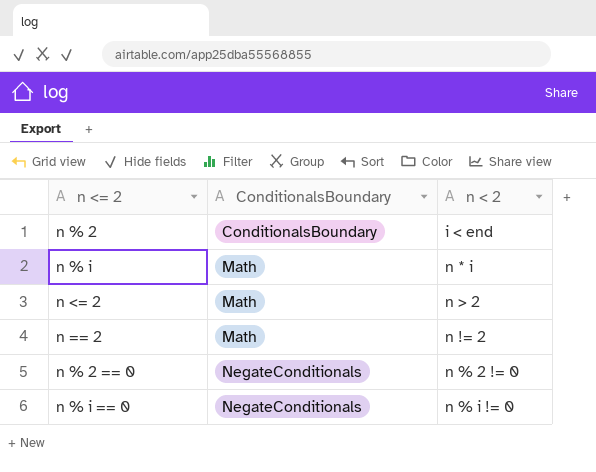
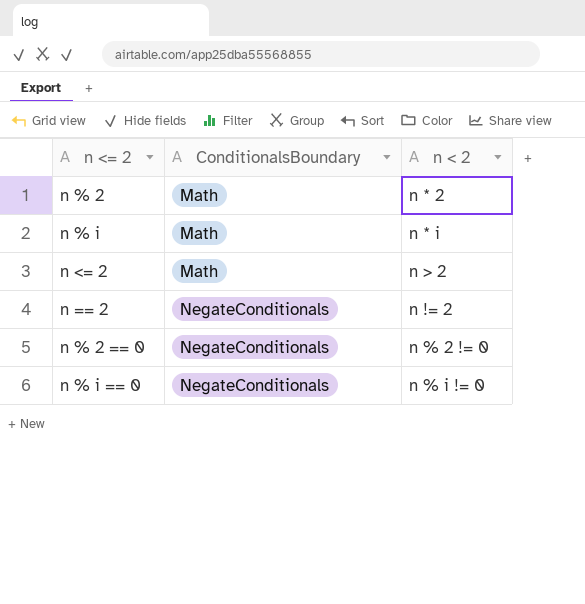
n % 2 | ConditionalsBoundary: ConditionalsBoundary -> Math
n % 2 | n < 2: i < end -> n * 2
n == 2 | ConditionalsBoundary: Math -> NegateConditionals

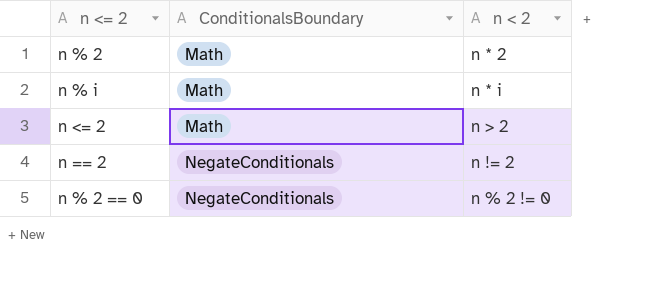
row n % i == 0: NegateConditionals | n % i != 0 -> none

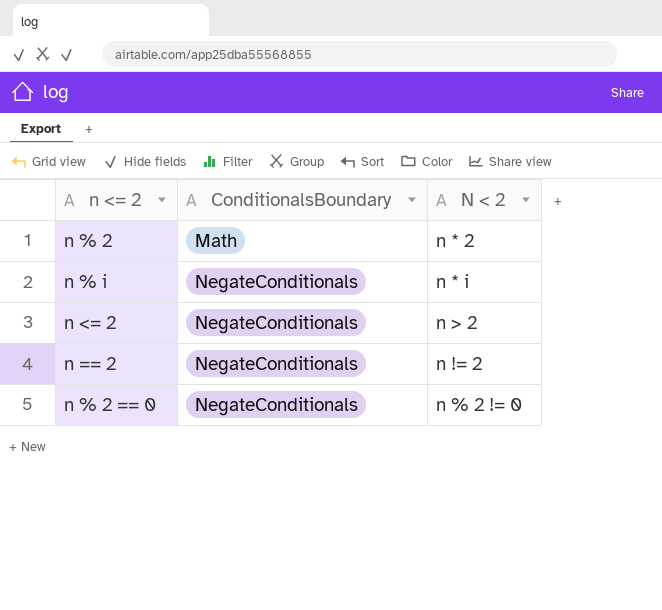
column name: n < 2 -> N < 2
n % i | ConditionalsBoundary: Math -> NegateConditionals
n <= 2 | ConditionalsBoundary: Math -> NegateConditionals

